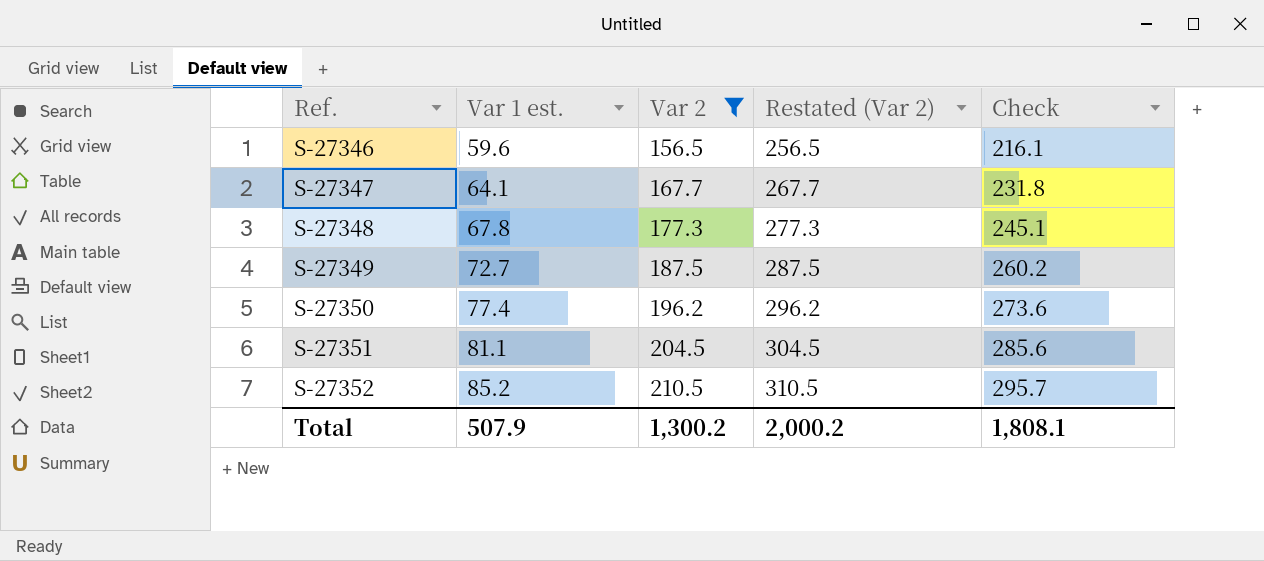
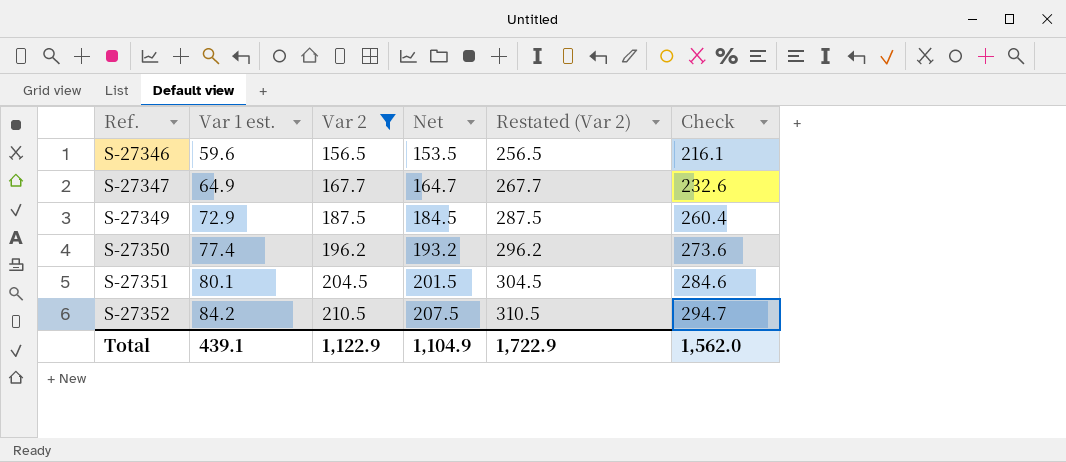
column Net | formula: none -> [Var 2] - 3
row S-27348: 67.8 | 177.3 | 277.3 | 245.1 -> none
S-27347 | Var 1 est.: 64.1 -> 64.9
S-27347 | Check: 231.8 -> 232.6
S-27349 | Var 1 est.: 72.7 -> 72.9
S-27349 | Check: 260.2 -> 260.4
S-27351 | Var 1 est.: 81.1 -> 80.1
S-27351 | Check: 285.6 -> 284.6
S-27352 | Var 1 est.: 85.2 -> 84.2
S-27352 | Check: 295.7 -> 294.7
Total | Var 1 est.: 507.9 -> 439.1
Total | Var 2: 1,300.2 -> 1,122.9
Total | Restated (Var 2): 2,000.2 -> 1,722.9
Total | Check: 1,808.1 -> 1,562.0

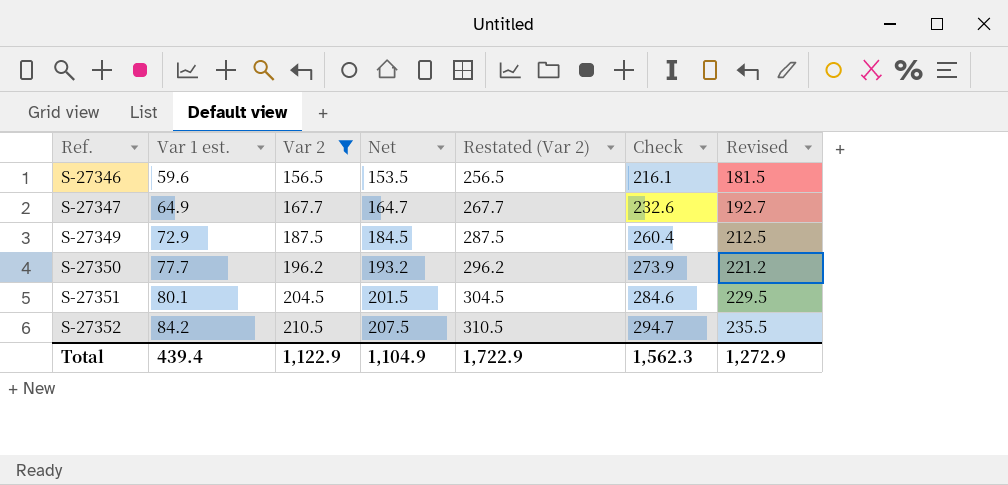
column Revised | formula: none -> [Var 2] + 25
S-27350 | Var 1 est.: 77.4 -> 77.7
S-27350 | Check: 273.6 -> 273.9
Total | Var 1 est.: 439.1 -> 439.4
Total | Check: 1,562.0 -> 1,562.3

